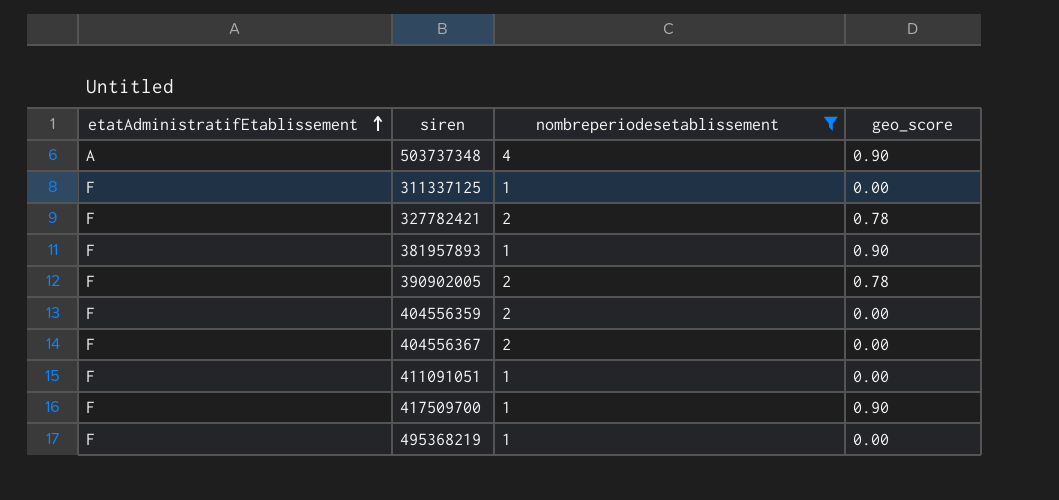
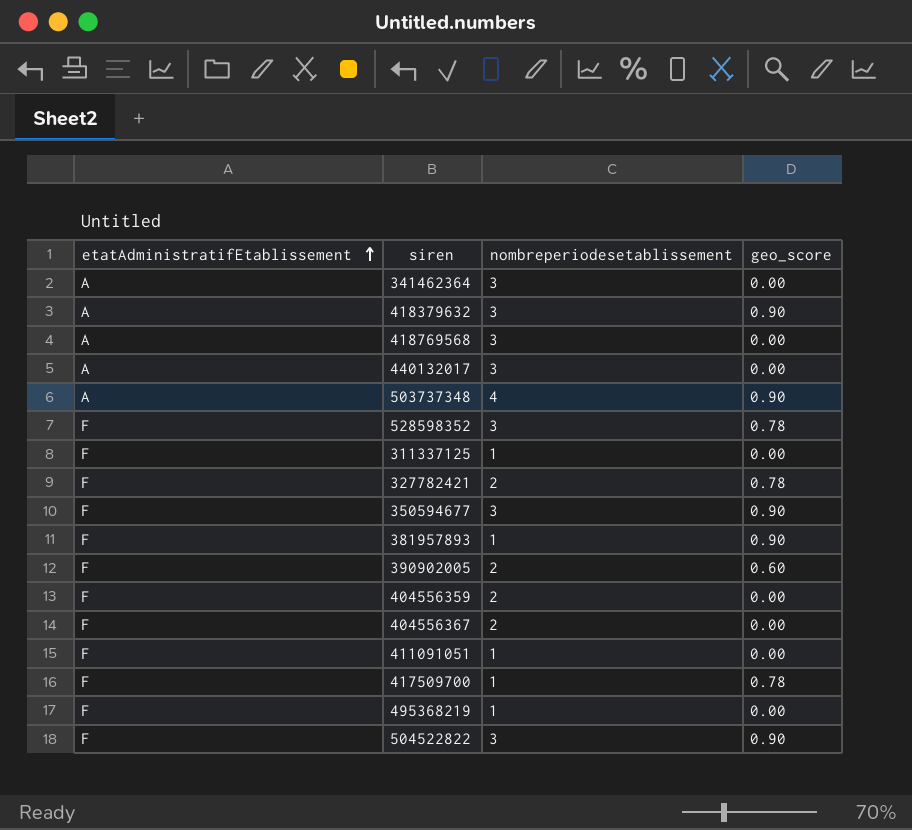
filter: nombreperiodesetablissement != 3 -> none
390902005 | geo_score: 0.78 -> 0.60
417509700 | geo_score: 0.90 -> 0.78

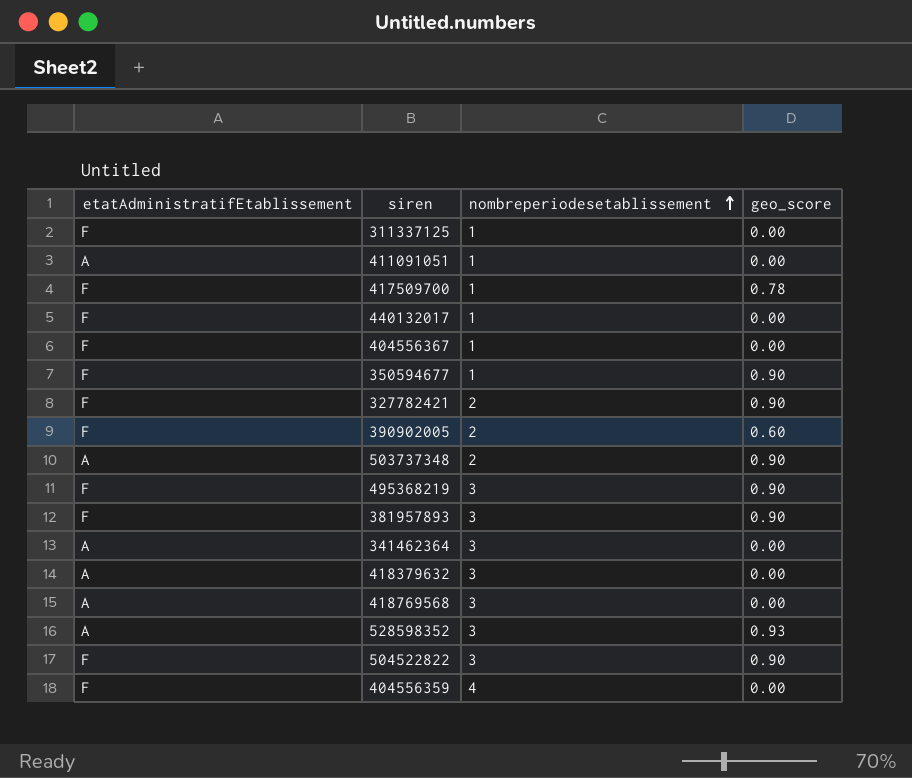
row order: etatAdministratifEtablissement ascending -> nombreperiodesetablissement ascending
411091051 | etatAdministratifEtablissement: F -> A
440132017 | etatAdministratifEtablissement: A -> F
440132017 | nombreperiodesetablissement: 3 -> 1
404556367 | nombreperiodesetablissement: 2 -> 1
350594677 | nombreperiodesetablissement: 3 -> 1
327782421 | geo_score: 0.78 -> 0.90
503737348 | nombreperiodesetablissement: 4 -> 2
495368219 | nombreperiodesetablissement: 1 -> 3
495368219 | geo_score: 0.00 -> 0.90
381957893 | nombreperiodesetablissement: 1 -> 3
418379632 | geo_score: 0.90 -> 0.00
528598352 | etatAdministratifEtablissement: F -> A
528598352 | geo_score: 0.78 -> 0.93
404556359 | nombreperiodesetablissement: 2 -> 4

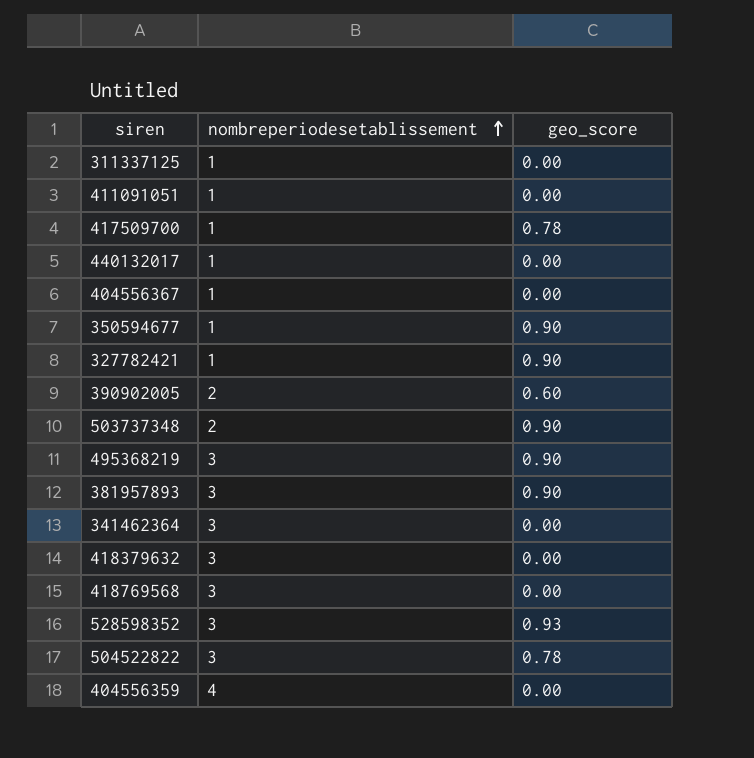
column etatAdministratifEtablissement | position: 1 -> none
327782421 | nombreperiodesetablissement: 2 -> 1
504522822 | geo_score: 0.90 -> 0.78

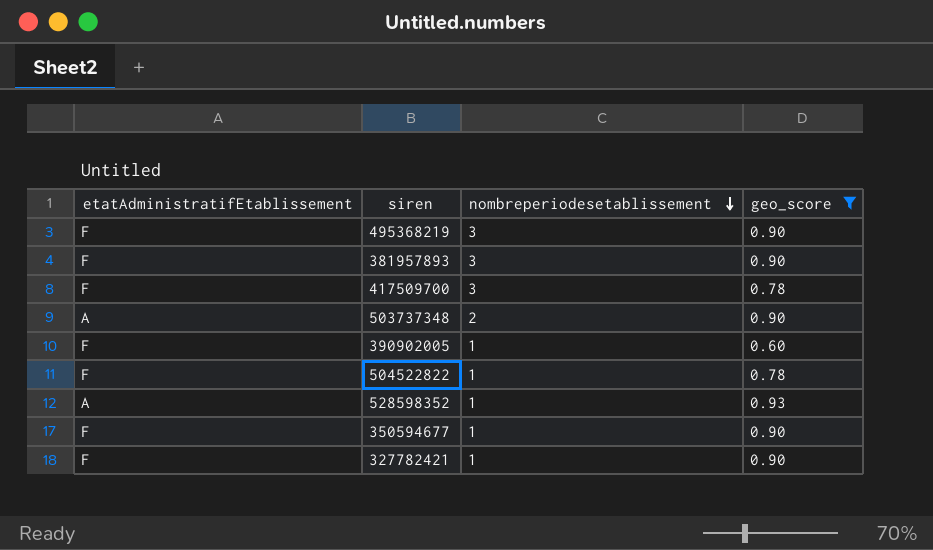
filter: none -> geo_score != 0.00
row order: nombreperiodesetablissement ascending -> nombreperiodesetablissement descending
column etatAdministratifEtablissement | position: none -> 1
417509700 | nombreperiodesetablissement: 1 -> 3
390902005 | nombreperiodesetablissement: 2 -> 1
504522822 | nombreperiodesetablissement: 3 -> 1
528598352 | nombreperiodesetablissement: 3 -> 1

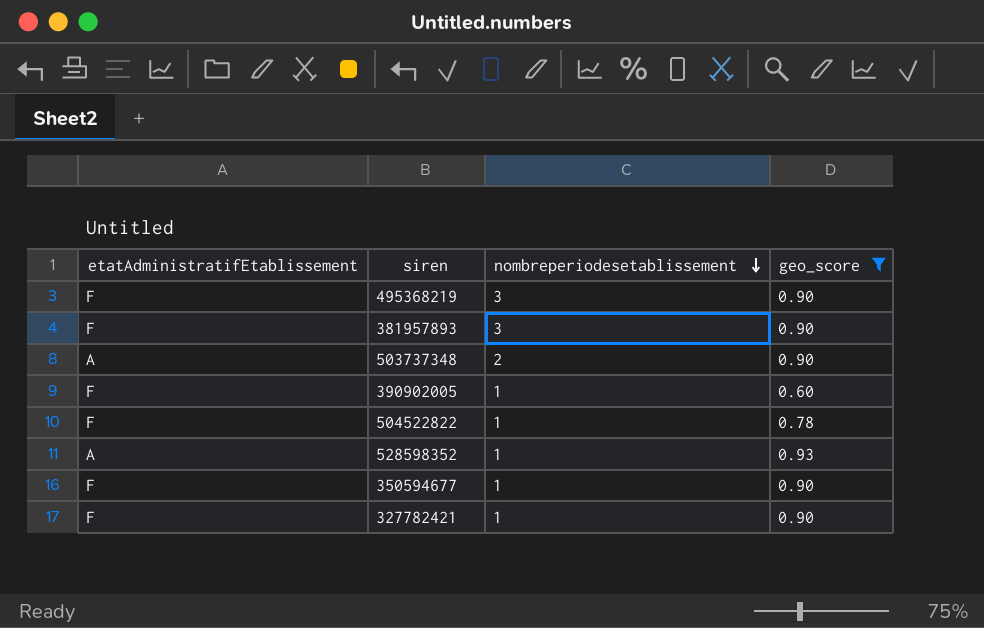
row 417509700: F | 3 | 0.78 -> none

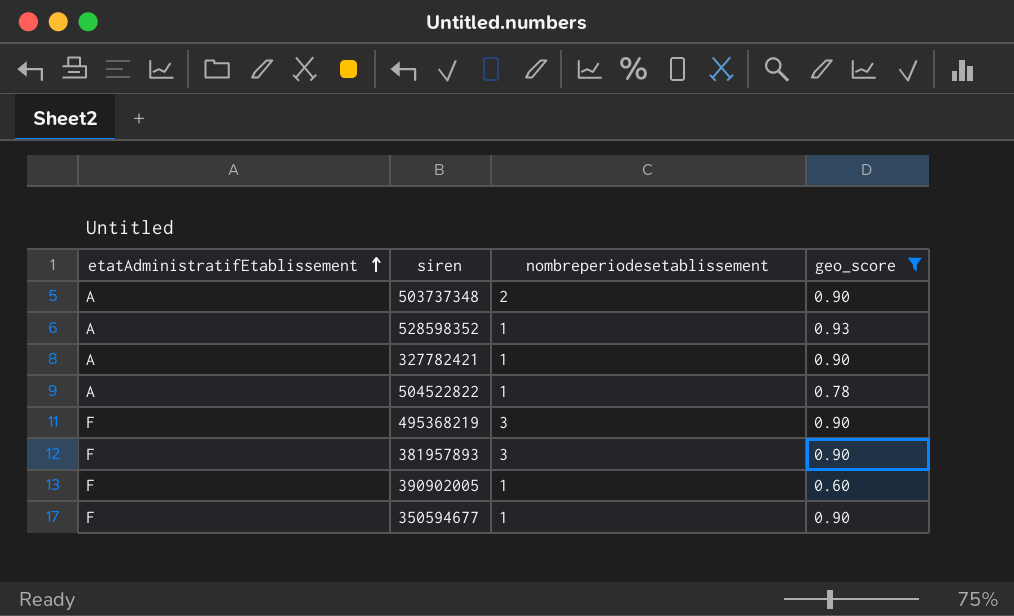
row order: nombreperiodesetablissement descending -> etatAdministratifEtablissement ascending
327782421 | etatAdministratifEtablissement: F -> A
504522822 | etatAdministratifEtablissement: F -> A

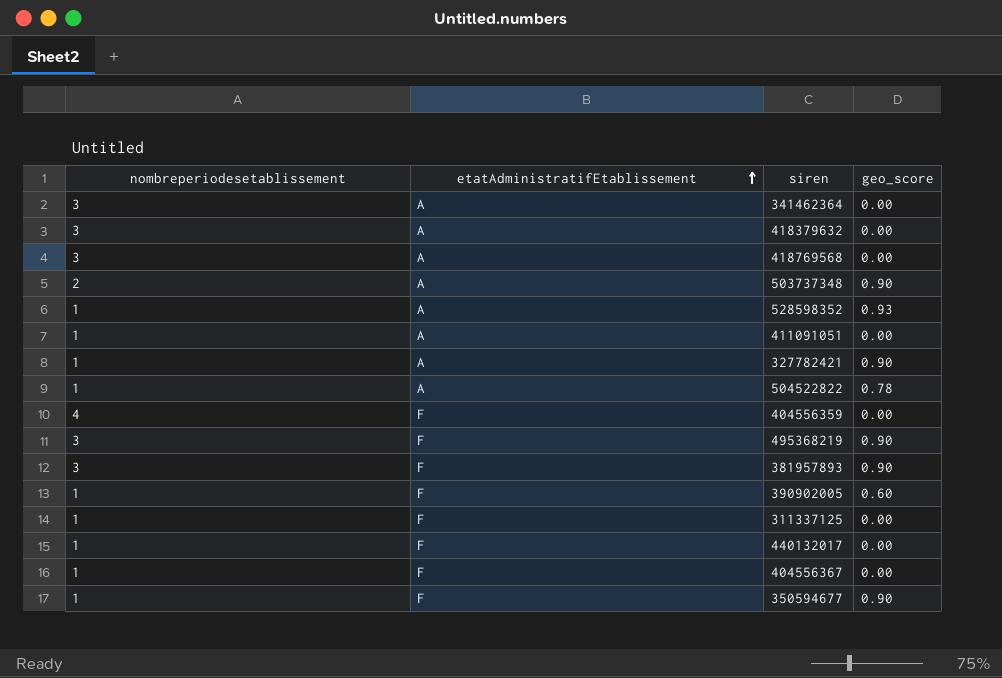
filter: geo_score != 0.00 -> none
column nombreperiodesetablissement | position: 3 -> 1

